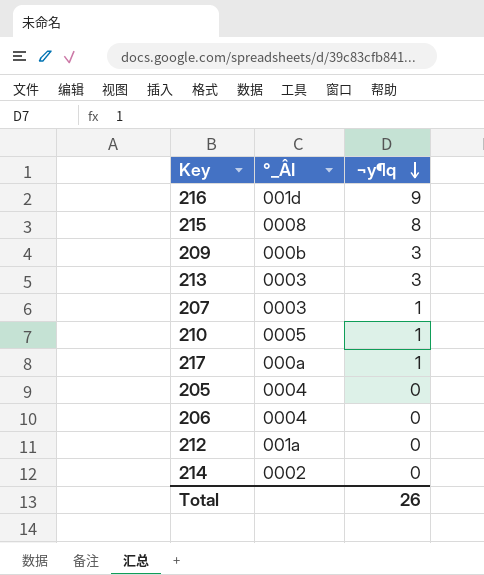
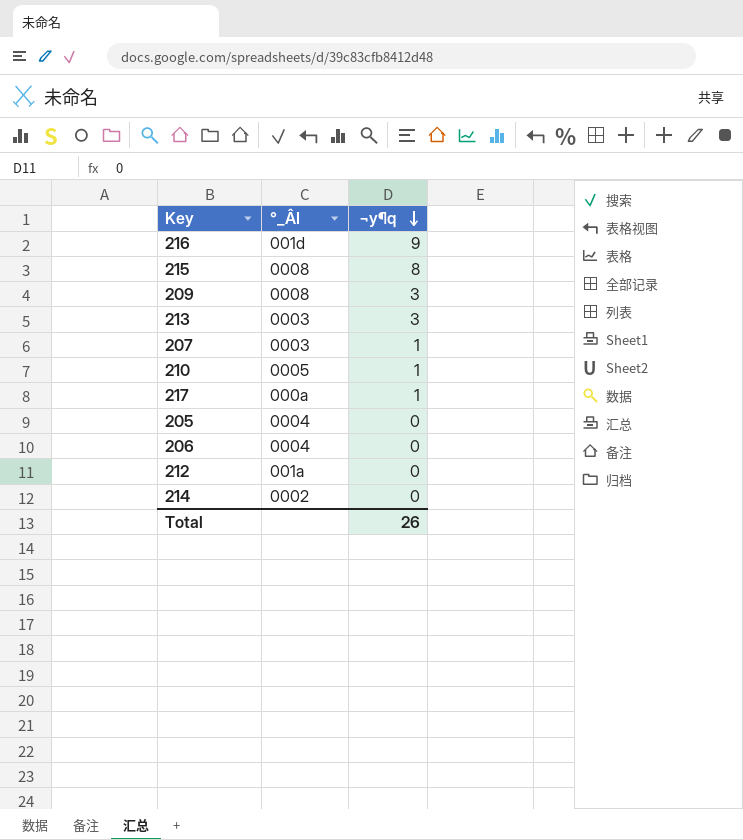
209 | °_ÂI: 000b -> 0008

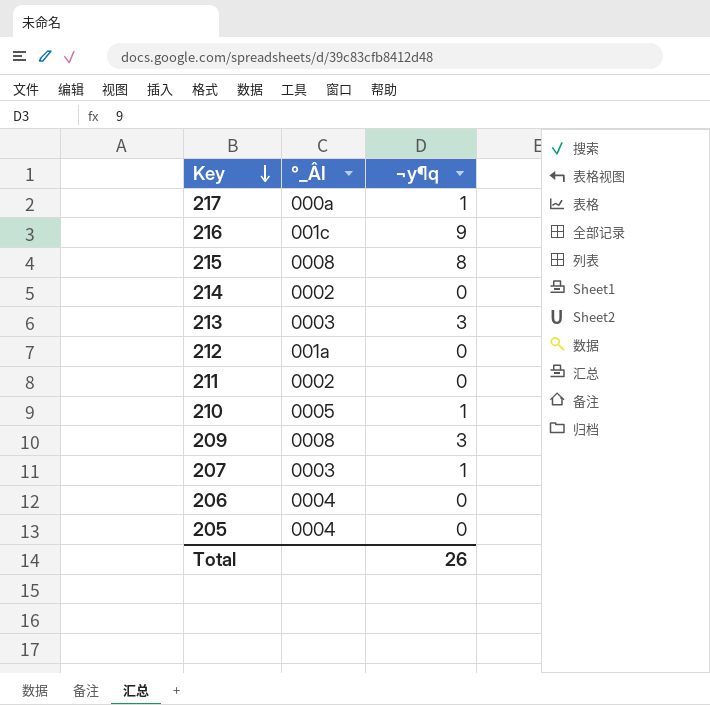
row order: ¬y¶q descending -> Key descending
216 | °_ÂI: 001d -> 001c
row 211: none -> 0002 | 0

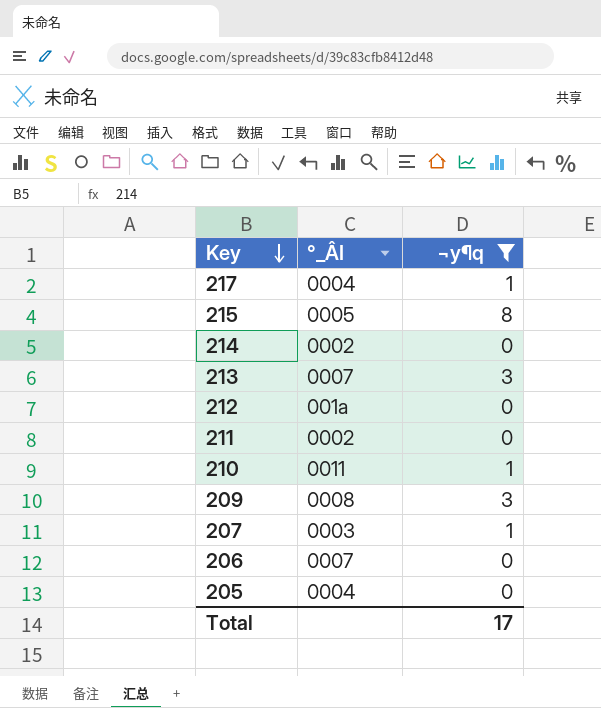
filter: none -> ¬y¶q != 9
217 | °_ÂI: 000a -> 0004
215 | °_ÂI: 0008 -> 0005
213 | °_ÂI: 0003 -> 0007
210 | °_ÂI: 0005 -> 0011
206 | °_ÂI: 0004 -> 0007
Total | ¬y¶q: 26 -> 17

